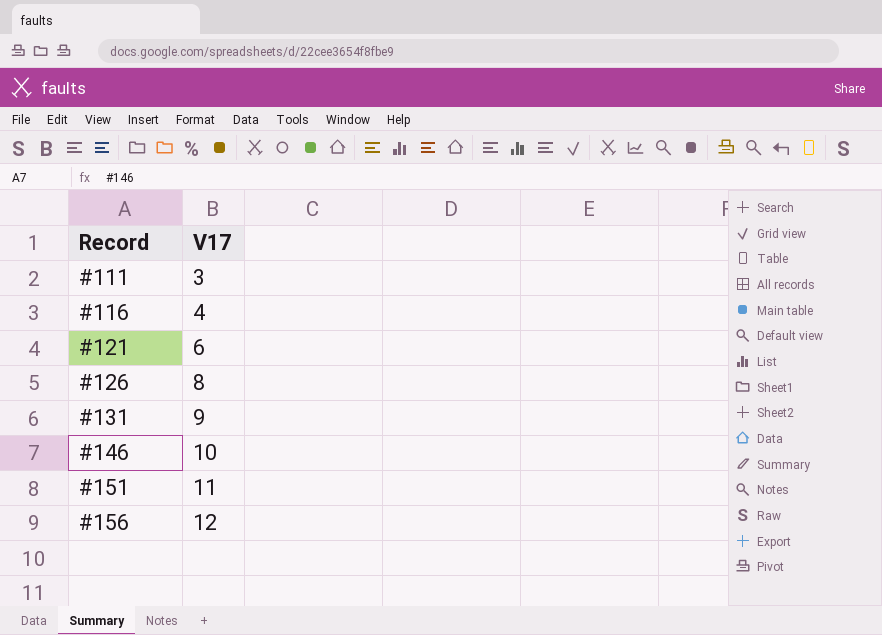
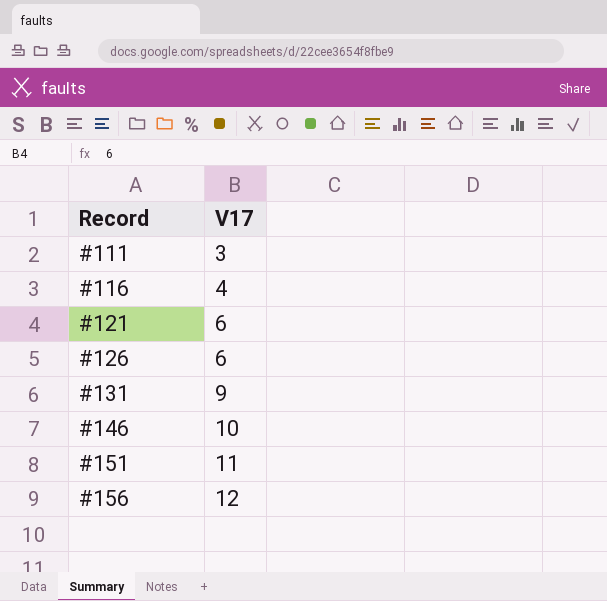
#126 | V17: 8 -> 6

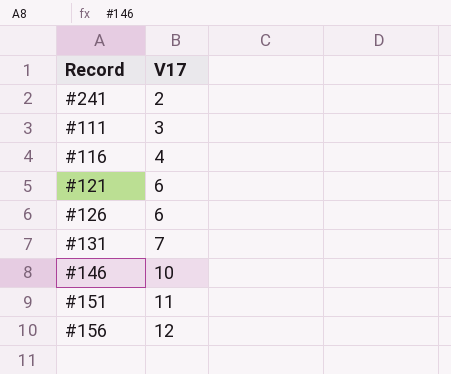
row #241: none -> 2
#131 | V17: 9 -> 7

